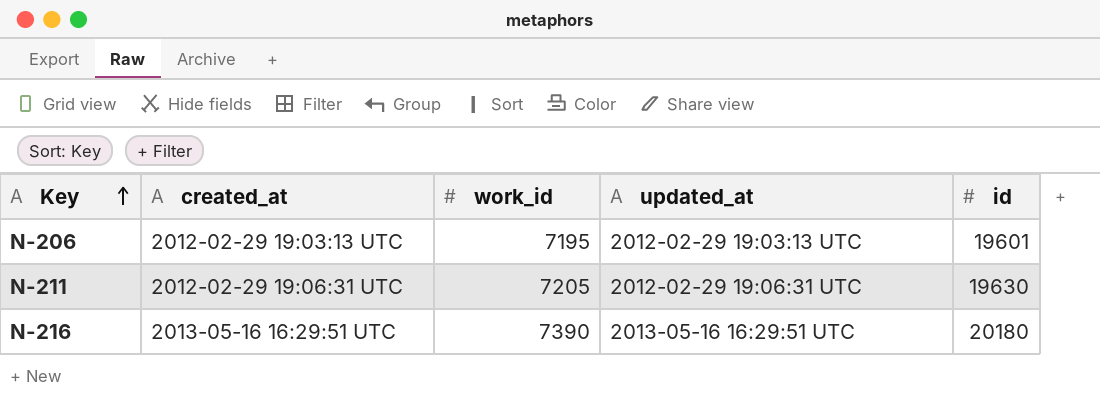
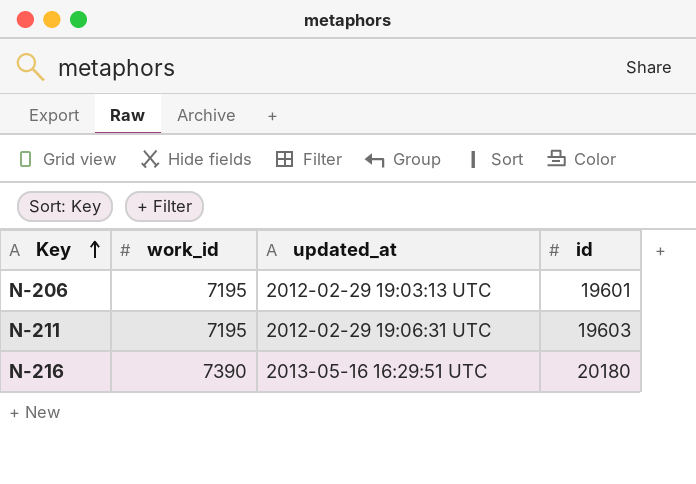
column created_at | position: 2 -> none
N-211 | work_id: 7205 -> 7195
N-211 | id: 19630 -> 19603

